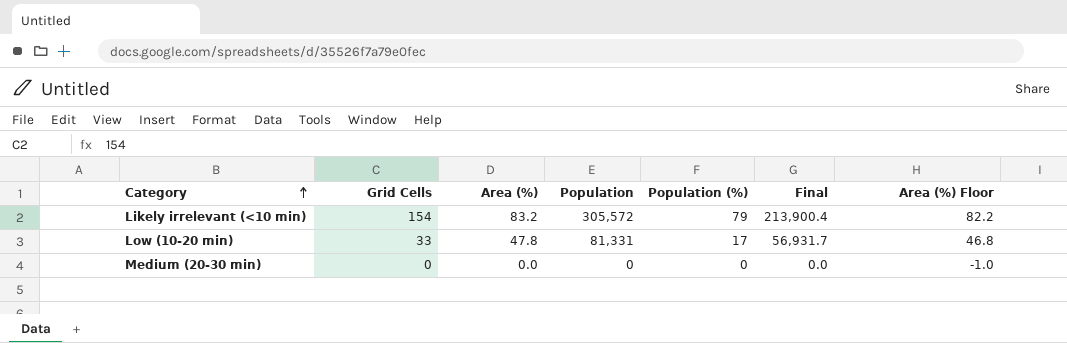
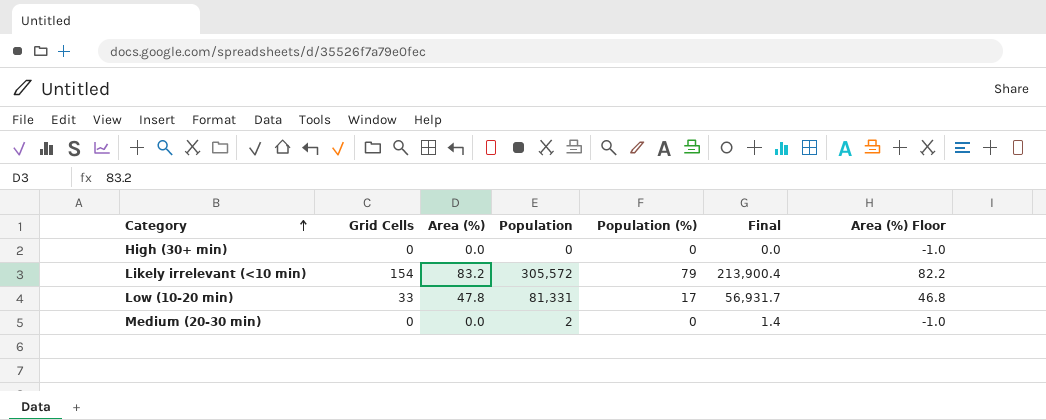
row High (30+ min): none -> 0 | 0.0 | 0 | 0 | 0.0 | -1.0
Medium (20-30 min) | Population: 0 -> 2
Medium (20-30 min) | Final: 0.0 -> 1.4

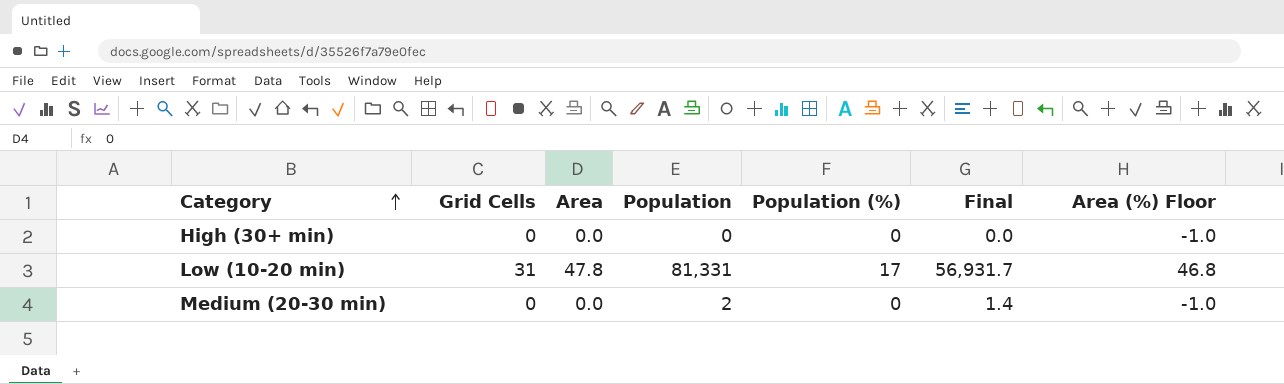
column name: Area (%) -> Area
row Likely irrelevant (<10 min): 154 | 83.2 | 305,572 | 79 | 213,900.4 | 82.2 -> none
Low (10-20 min) | Grid Cells: 33 -> 31

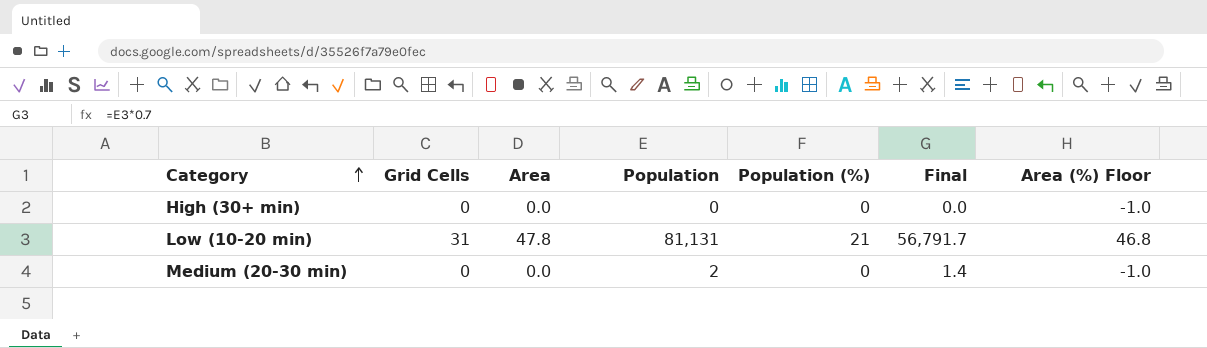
Low (10-20 min) | Population: 81,331 -> 81,131
Low (10-20 min) | Population (%): 17 -> 21
Low (10-20 min) | Final: 56,931.7 -> 56,791.7

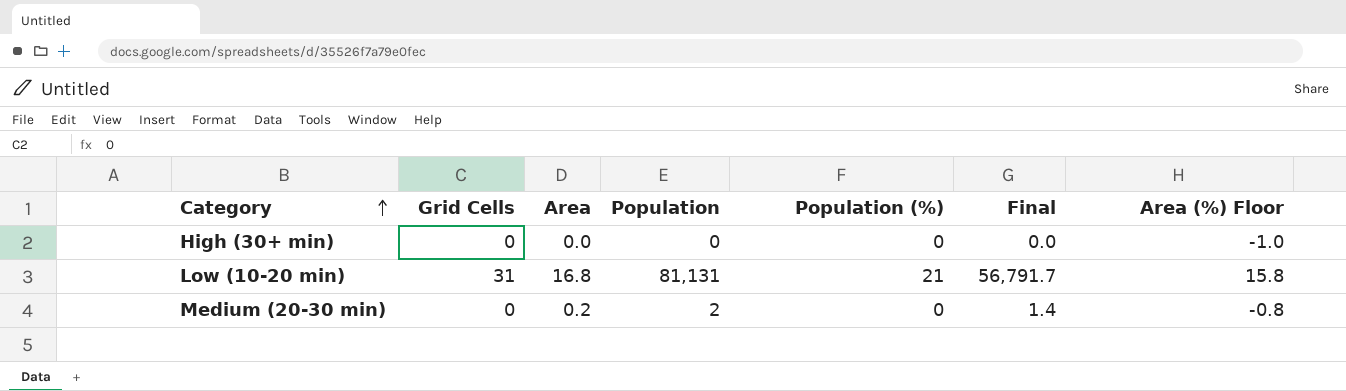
Low (10-20 min) | Area: 47.8 -> 16.8
Low (10-20 min) | Area (%) Floor: 46.8 -> 15.8
Medium (20-30 min) | Area: 0.0 -> 0.2
Medium (20-30 min) | Area (%) Floor: -1.0 -> -0.8

